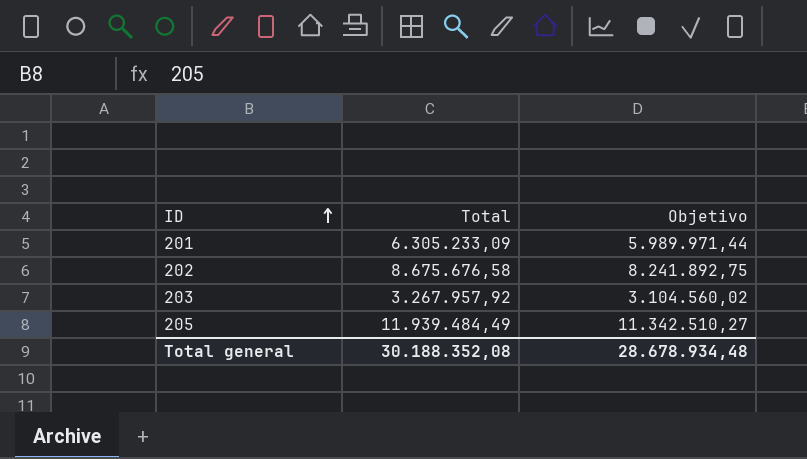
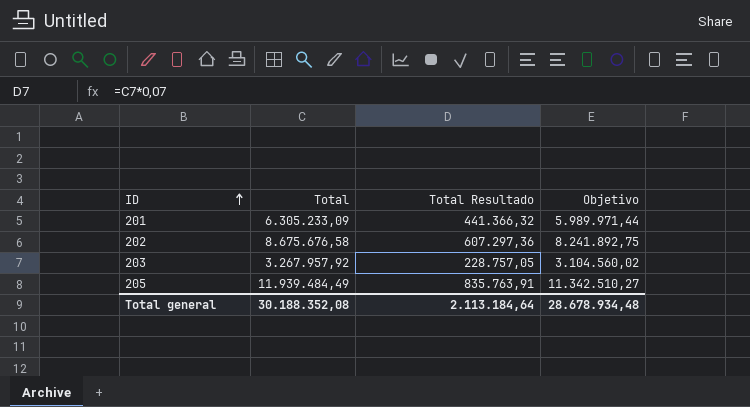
column Total Resultado | formula: none -> [Total] * 0,07

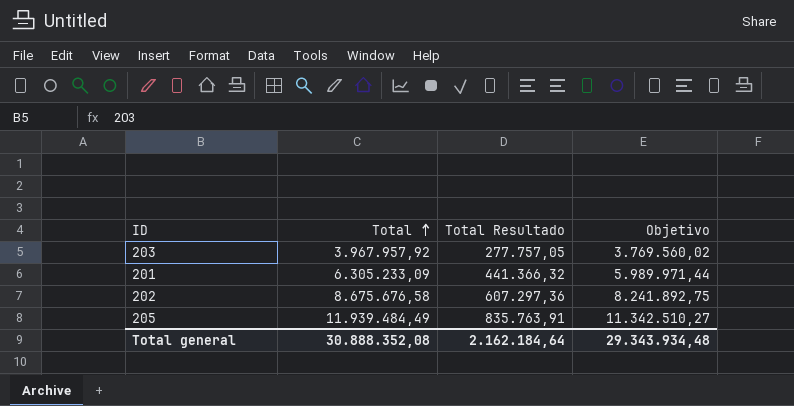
row order: ID ascending -> Total ascending
203 | Total: 3.267.957,92 -> 3.967.957,92
203 | Total Resultado: 228.757,05 -> 277.757,05
203 | Objetivo: 3.104.560,02 -> 3.769.560,02
Total general | Total: 30.188.352,08 -> 30.888.352,08
Total general | Total Resultado: 2.113.184,64 -> 2.162.184,64
Total general | Objetivo: 28.678.934,48 -> 29.343.934,48

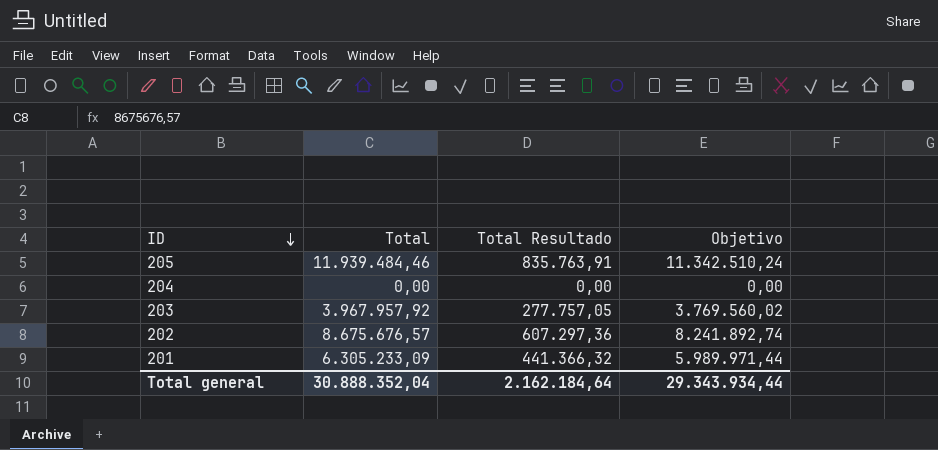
row order: Total ascending -> ID descending
205 | Total: 11.939.484,49 -> 11.939.484,46
205 | Objetivo: 11.342.510,27 -> 11.342.510,24
row 204: none -> 0,00 | 0,00 | 0,00
202 | Total: 8.675.676,58 -> 8.675.676,57
202 | Objetivo: 8.241.892,75 -> 8.241.892,74
Total general | Total: 30.888.352,08 -> 30.888.352,04
Total general | Objetivo: 29.343.934,48 -> 29.343.934,44

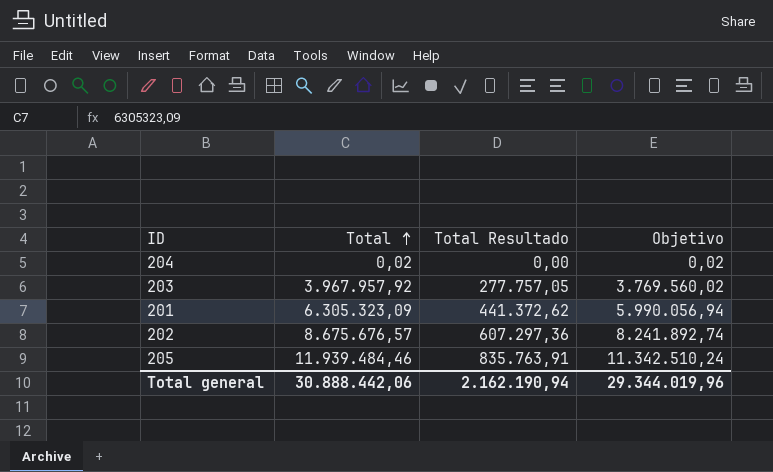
row order: ID descending -> Total ascending
204 | Total: 0,00 -> 0,02
204 | Objetivo: 0,00 -> 0,02
201 | Total: 6.305.233,09 -> 6.305.323,09
201 | Total Resultado: 441.366,32 -> 441.372,62
201 | Objetivo: 5.989.971,44 -> 5.990.056,94
Total general | Total: 30.888.352,04 -> 30.888.442,06
Total general | Total Resultado: 2.162.184,64 -> 2.162.190,94
Total general | Objetivo: 29.343.934,44 -> 29.344.019,96

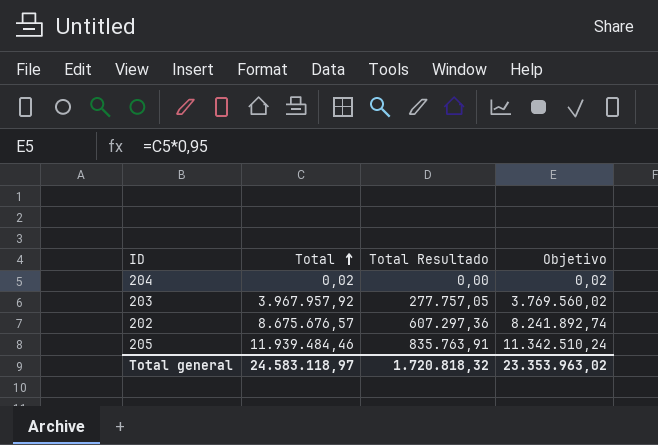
row 201: 6.305.323,09 | 441.372,62 | 5.990.056,94 -> none
Total general | Total: 30.888.442,06 -> 24.583.118,97
Total general | Total Resultado: 2.162.190,94 -> 1.720.818,32
Total general | Objetivo: 29.344.019,96 -> 23.353.963,02

